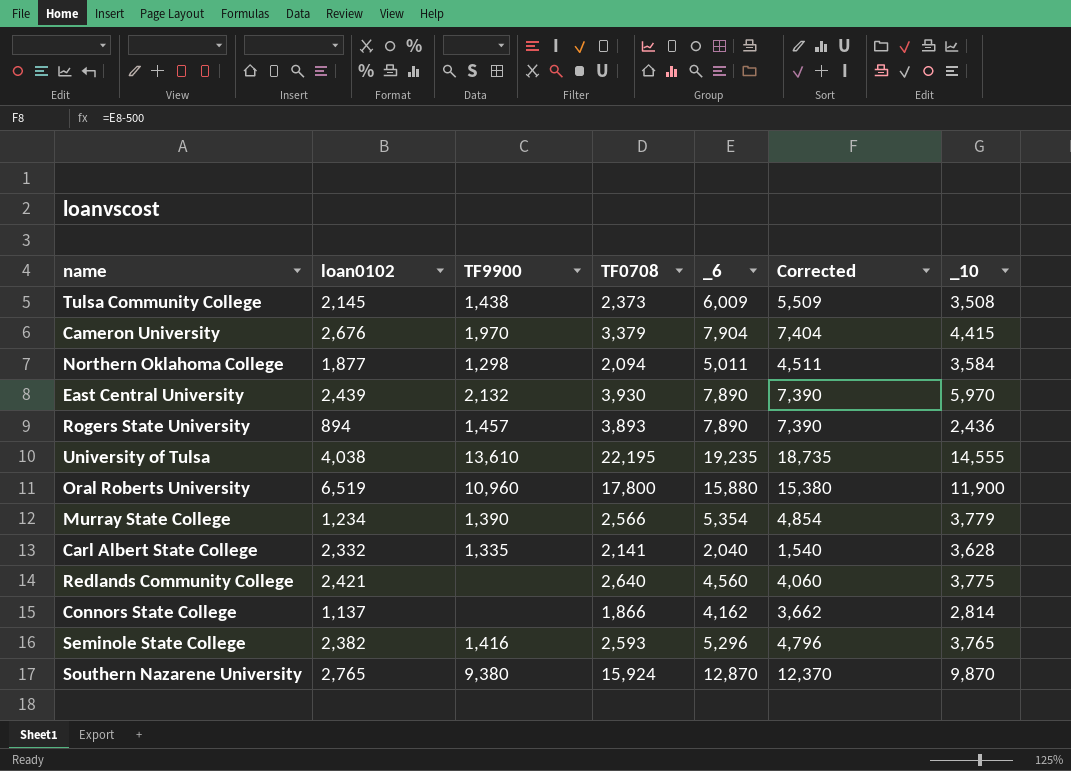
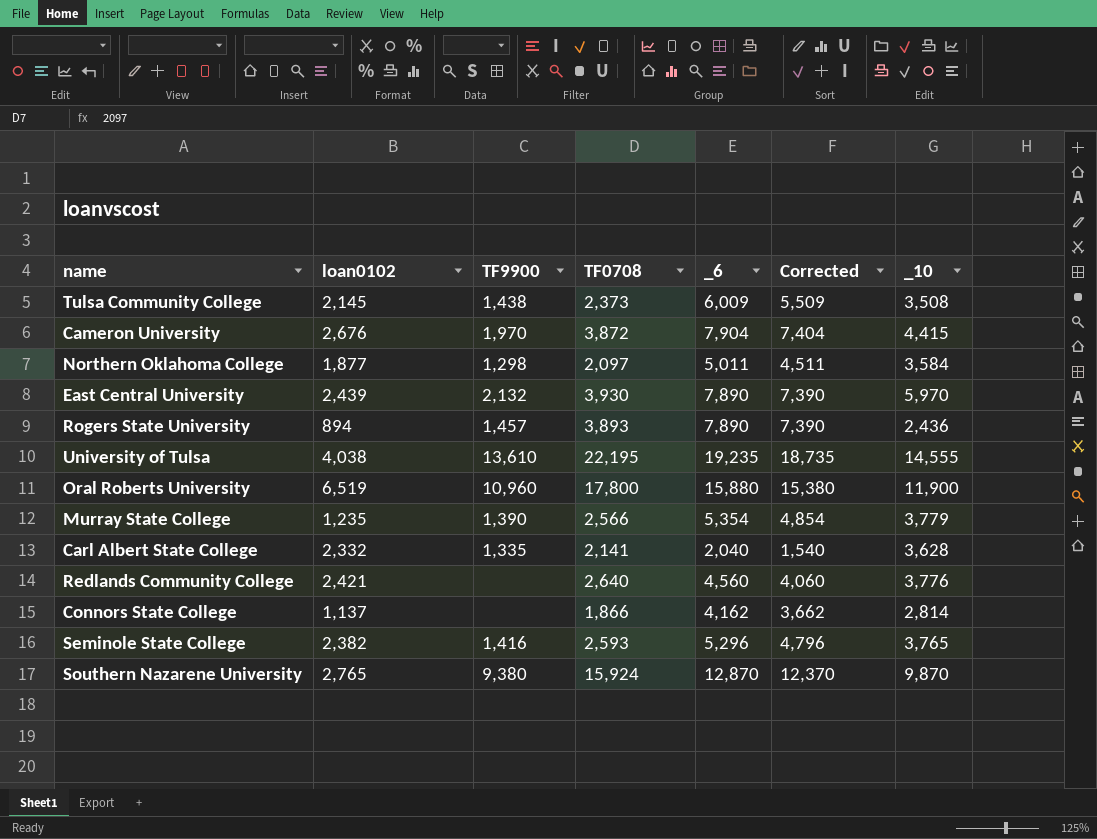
Cameron University | TF0708: 3,379 -> 3,872
Northern Oklahoma College | TF0708: 2,094 -> 2,097
Murray State College | loan0102: 1,234 -> 1,235
Redlands Community College | _10: 3,775 -> 3,776

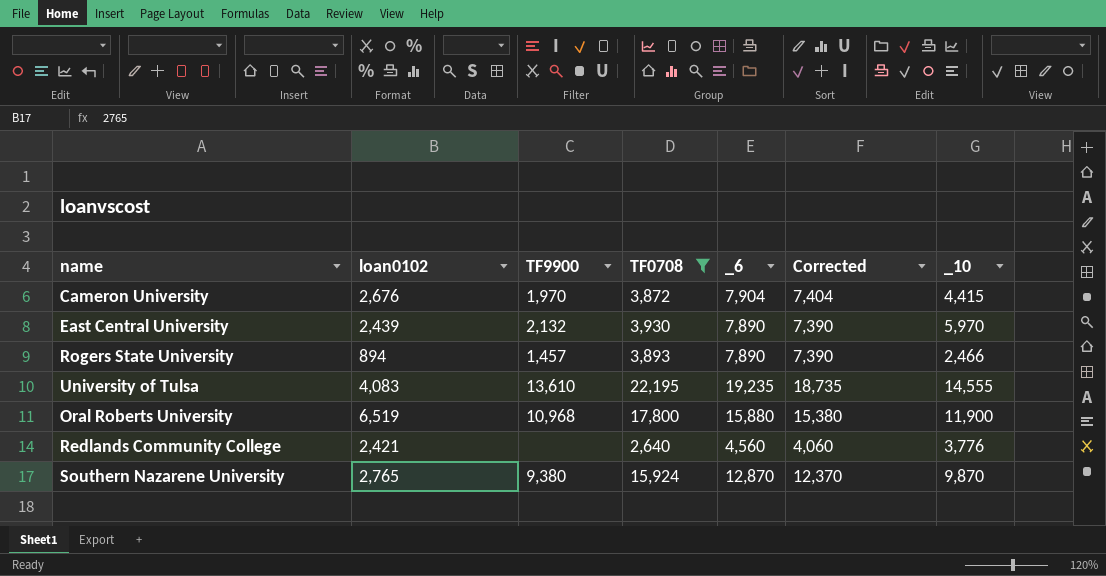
filter: none -> TF0708 >= 2,640
Rogers State University | _10: 2,436 -> 2,466
University of Tulsa | loan0102: 4,038 -> 4,083
Oral Roberts University | TF9900: 10,960 -> 10,968

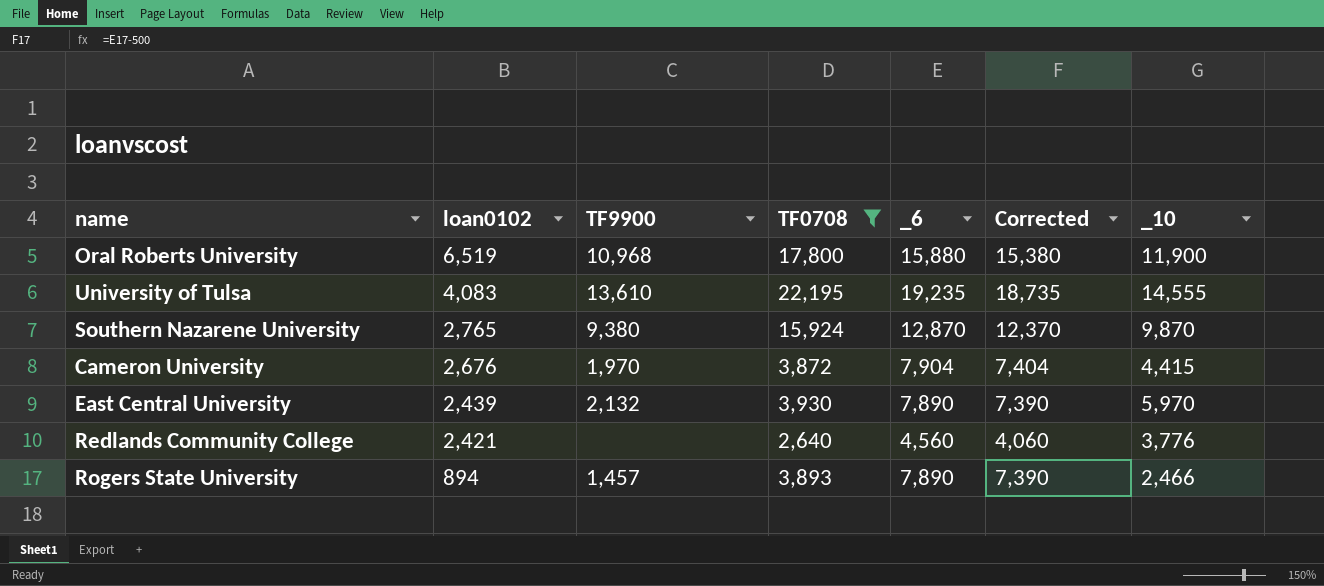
row order: none -> loan0102 descending

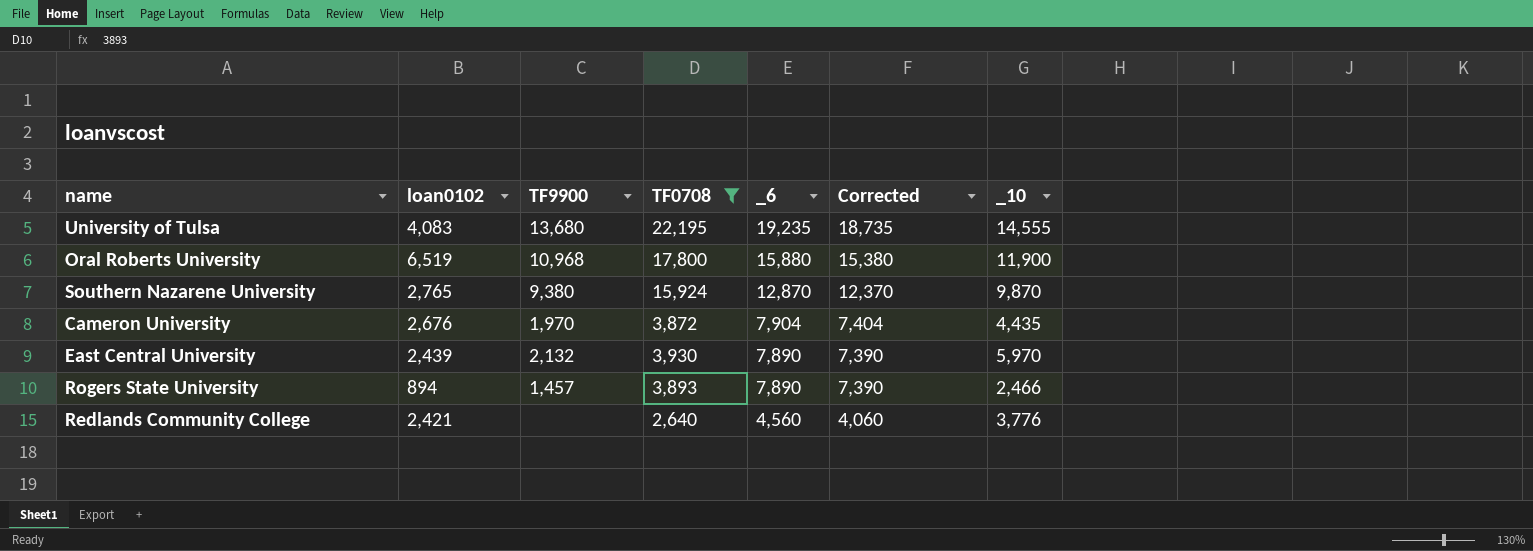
row order: loan0102 descending -> _6 descending
University of Tulsa | TF9900: 13,610 -> 13,680
Cameron University | _10: 4,415 -> 4,435

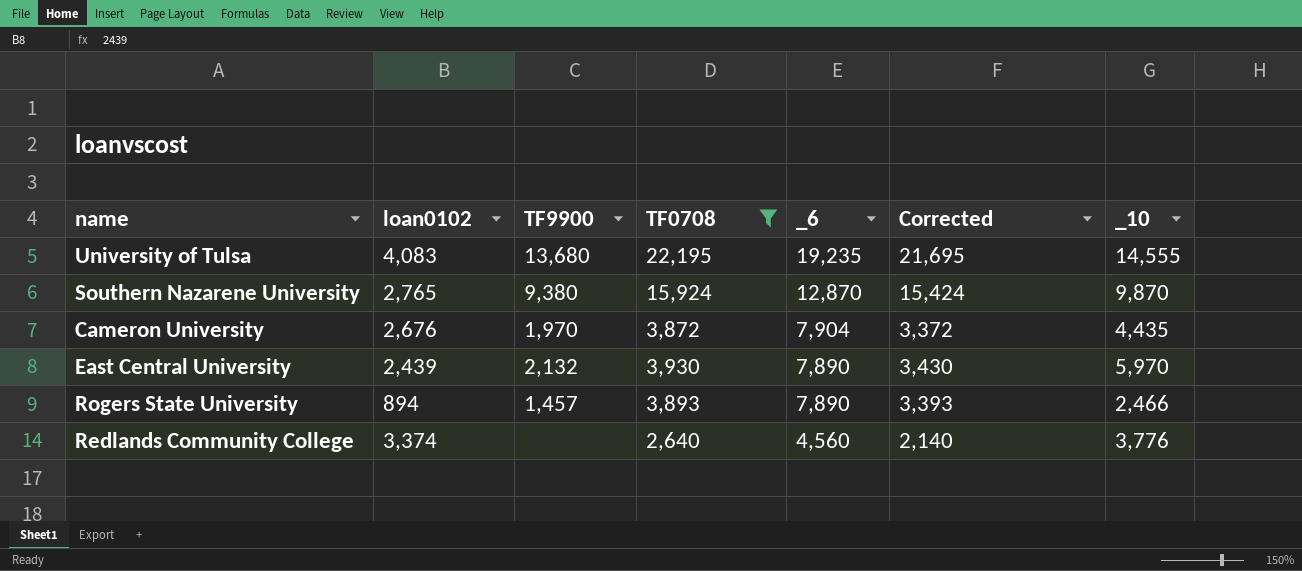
column Corrected | formula: [_6] - 500 -> [TF0708] - 500
row Oral Roberts University: 6,519 | 10,968 | 17,800 | 15,880 | 15,380 | 11,900 -> none
Redlands Community College | loan0102: 2,421 -> 3,374

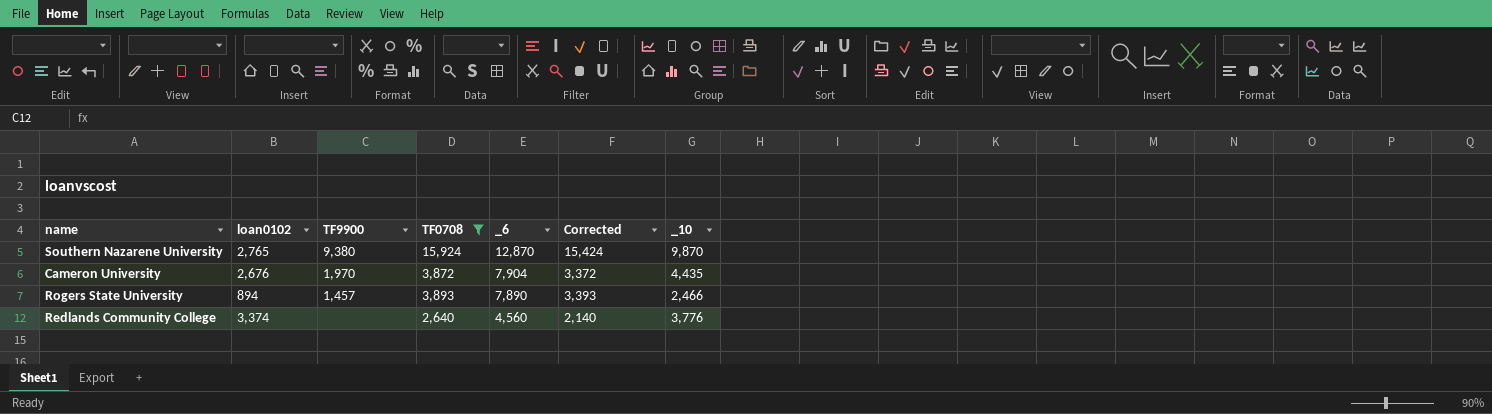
row University of Tulsa: 4,083 | 13,680 | 22,195 | 19,235 | 21,695 | 14,555 -> none
row East Central University: 2,439 | 2,132 | 3,930 | 7,890 | 3,430 | 5,970 -> none

